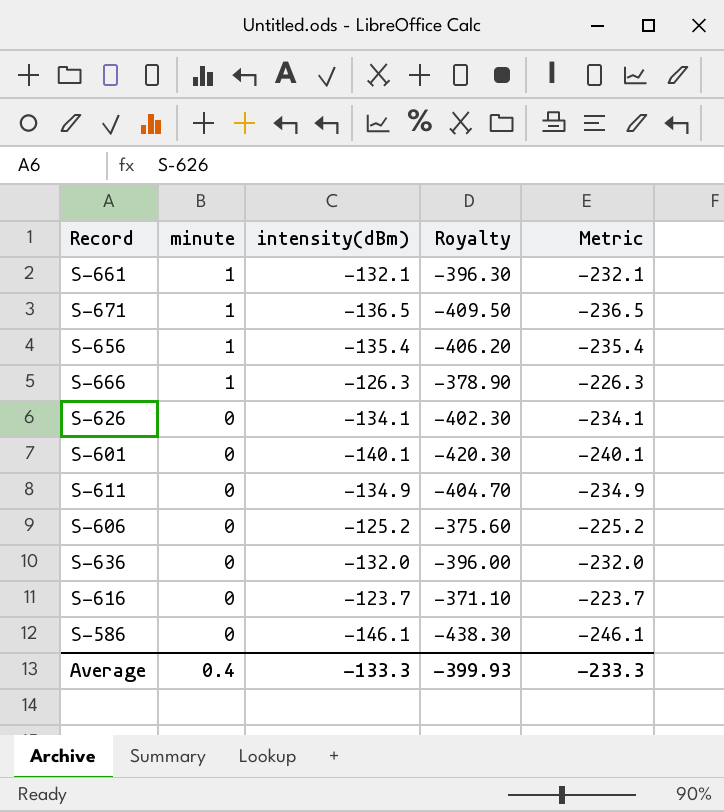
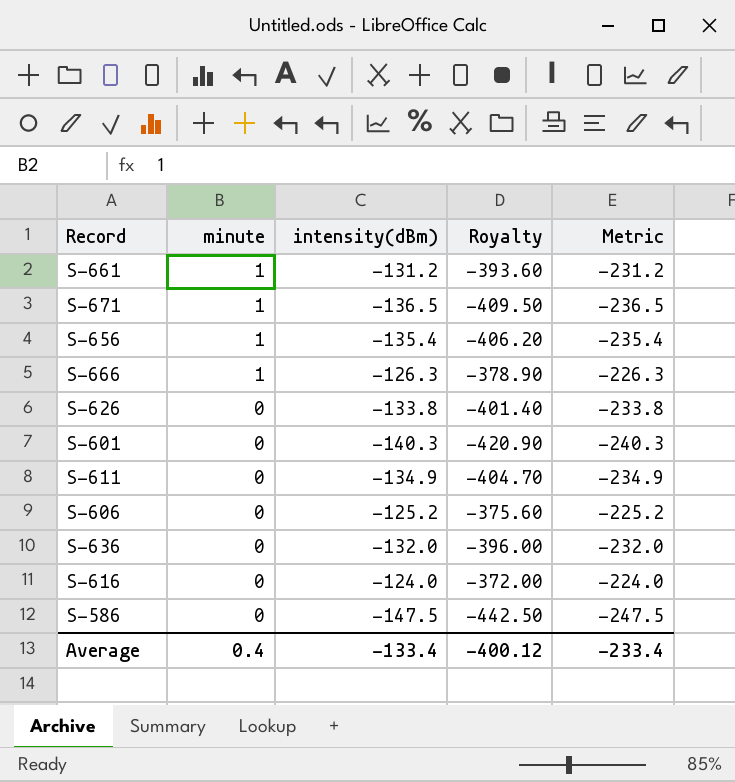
S-661 | intensity(dBm): -132.1 -> -131.2
S-661 | Royalty: -396.30 -> -393.60
S-661 | Metric: -232.1 -> -231.2
S-626 | intensity(dBm): -134.1 -> -133.8
S-626 | Royalty: -402.30 -> -401.40
S-626 | Metric: -234.1 -> -233.8
S-601 | intensity(dBm): -140.1 -> -140.3
S-601 | Royalty: -420.30 -> -420.90
S-601 | Metric: -240.1 -> -240.3
S-616 | intensity(dBm): -123.7 -> -124.0
S-616 | Royalty: -371.10 -> -372.00
S-616 | Metric: -223.7 -> -224.0
S-586 | intensity(dBm): -146.1 -> -147.5
S-586 | Royalty: -438.30 -> -442.50
S-586 | Metric: -246.1 -> -247.5
Average | intensity(dBm): -133.3 -> -133.4
Average | Royalty: -399.93 -> -400.12
Average | Metric: -233.3 -> -233.4

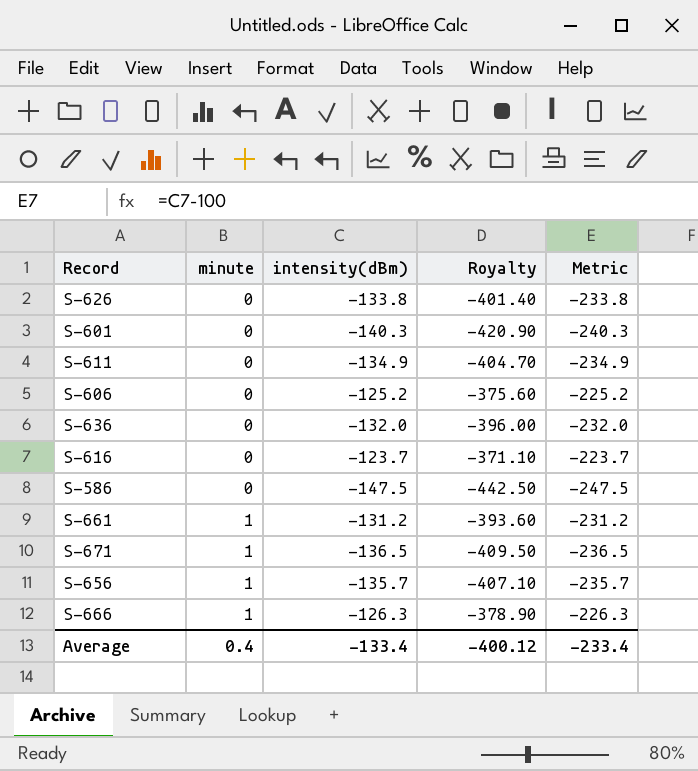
row order: minute descending -> minute ascending
S-616 | intensity(dBm): -124.0 -> -123.7
S-616 | Royalty: -372.00 -> -371.10
S-616 | Metric: -224.0 -> -223.7
S-656 | intensity(dBm): -135.4 -> -135.7
S-656 | Royalty: -406.20 -> -407.10
S-656 | Metric: -235.4 -> -235.7

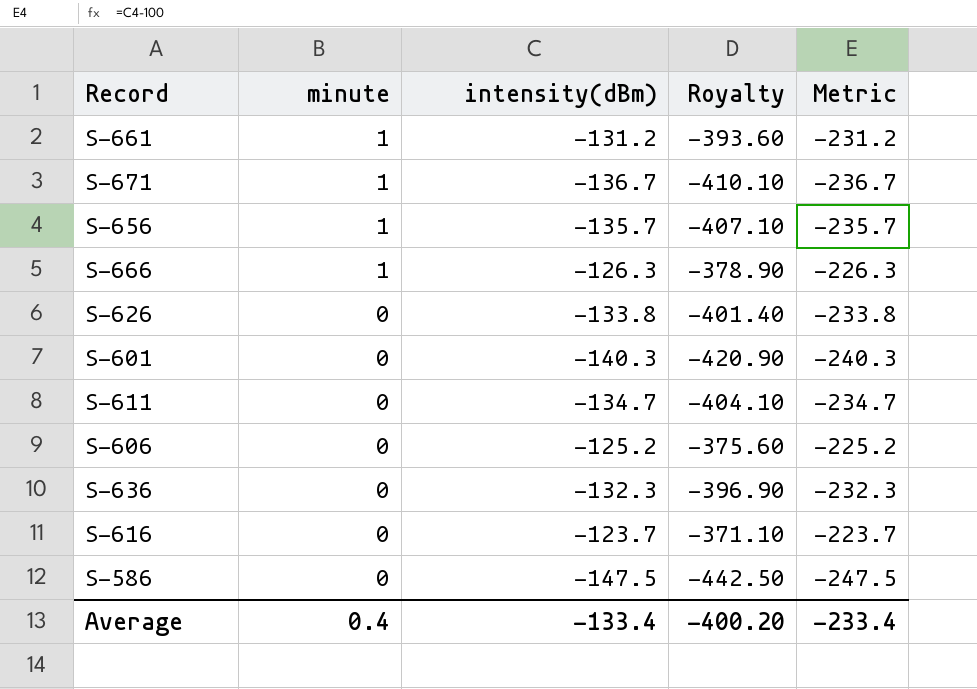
row order: minute ascending -> minute descending
S-671 | intensity(dBm): -136.5 -> -136.7
S-671 | Royalty: -409.50 -> -410.10
S-671 | Metric: -236.5 -> -236.7
S-611 | intensity(dBm): -134.9 -> -134.7
S-611 | Royalty: -404.70 -> -404.10
S-611 | Metric: -234.9 -> -234.7
S-636 | intensity(dBm): -132.0 -> -132.3
S-636 | Royalty: -396.00 -> -396.90
S-636 | Metric: -232.0 -> -232.3
Average | Royalty: -400.12 -> -400.20

